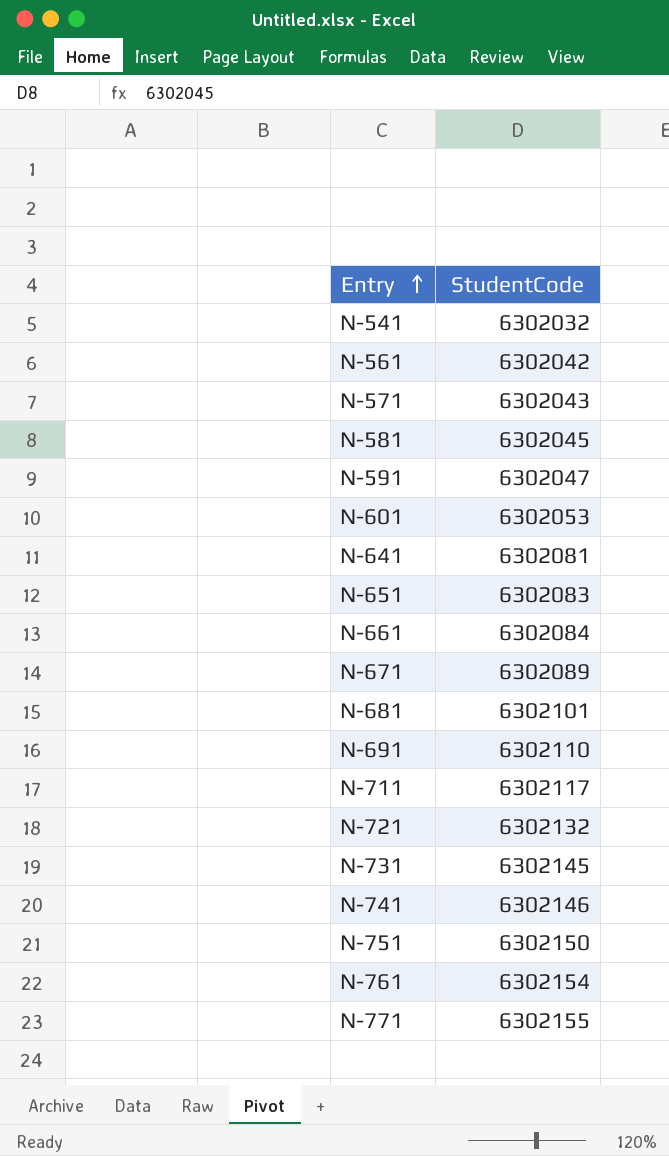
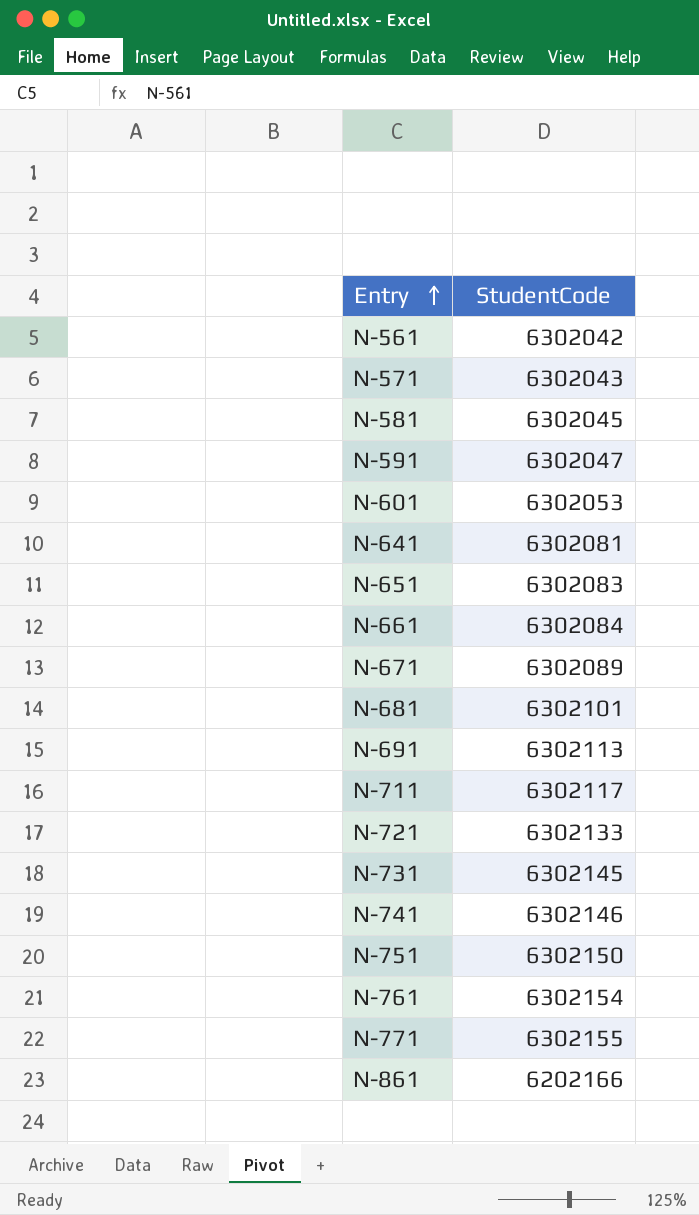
row N-541: 6302032 -> none
N-691 | StudentCode: 6302110 -> 6302113
N-721 | StudentCode: 6302132 -> 6302133
row N-861: none -> 6202166

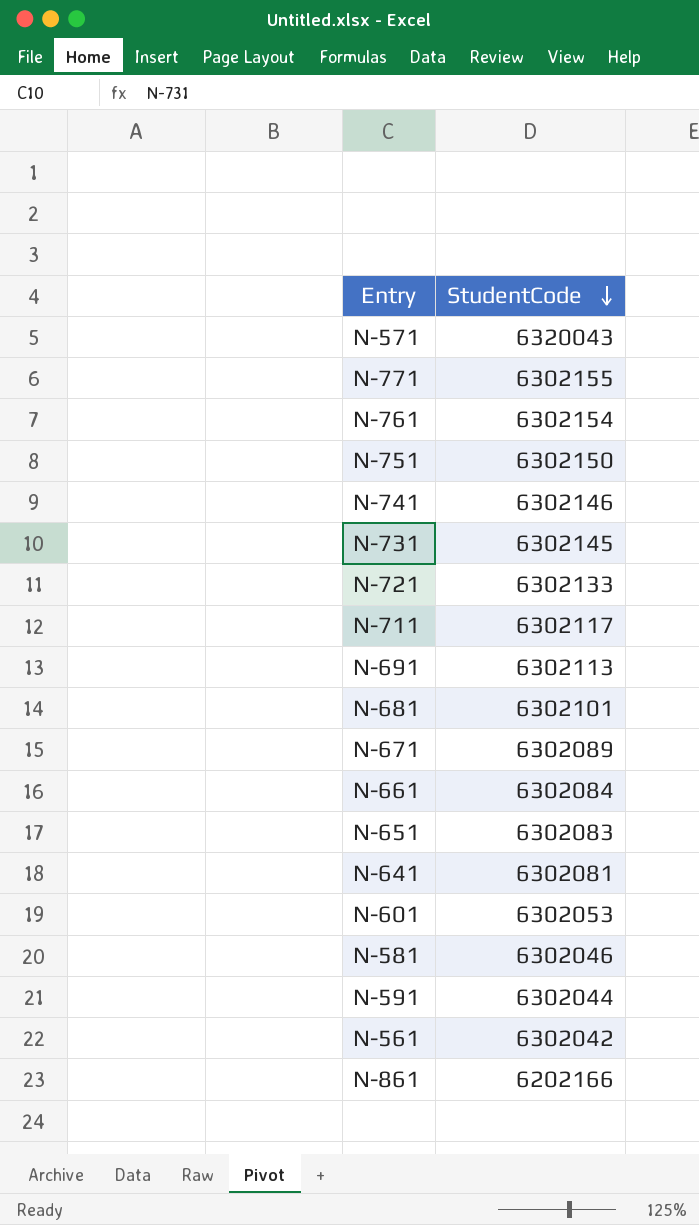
row order: Entry ascending -> StudentCode descending
N-571 | StudentCode: 6302043 -> 6320043
N-581 | StudentCode: 6302045 -> 6302046
N-591 | StudentCode: 6302047 -> 6302044

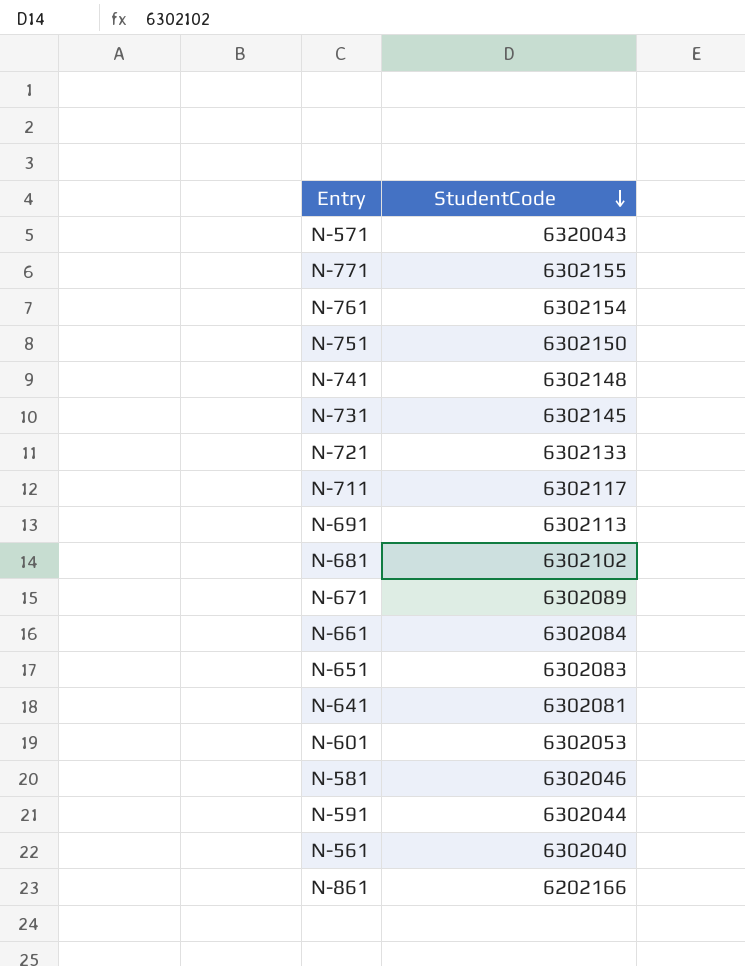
N-741 | StudentCode: 6302146 -> 6302148
N-681 | StudentCode: 6302101 -> 6302102
N-561 | StudentCode: 6302042 -> 6302040

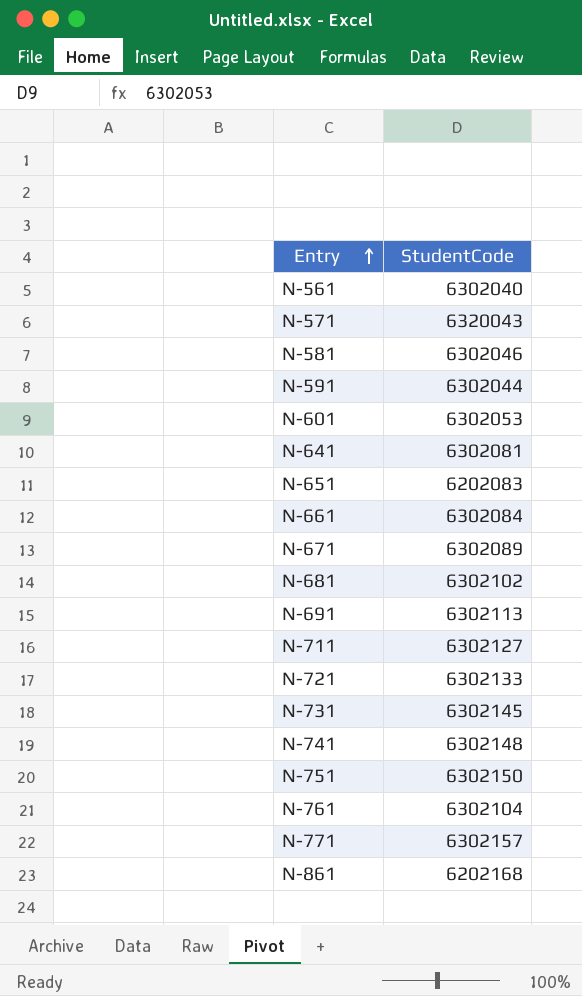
row order: StudentCode descending -> Entry ascending
N-651 | StudentCode: 6302083 -> 6202083
N-711 | StudentCode: 6302117 -> 6302127
N-761 | StudentCode: 6302154 -> 6302104
N-771 | StudentCode: 6302155 -> 6302157
N-861 | StudentCode: 6202166 -> 6202168

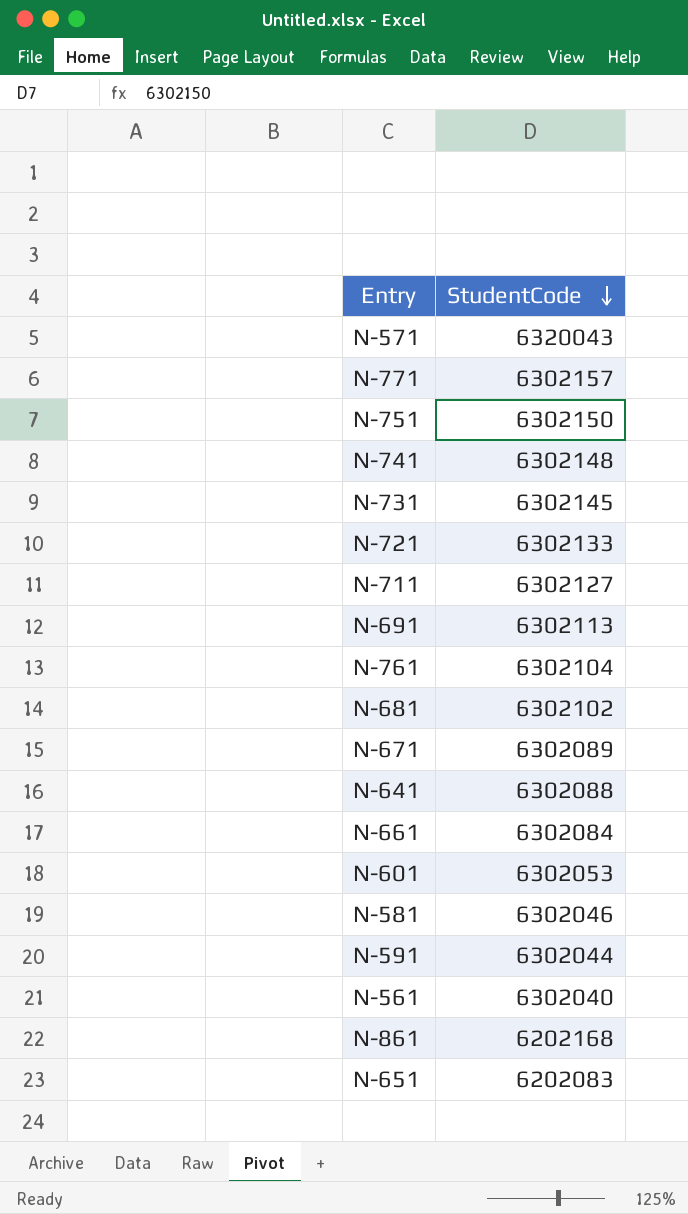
row order: Entry ascending -> StudentCode descending
N-641 | StudentCode: 6302081 -> 6302088

